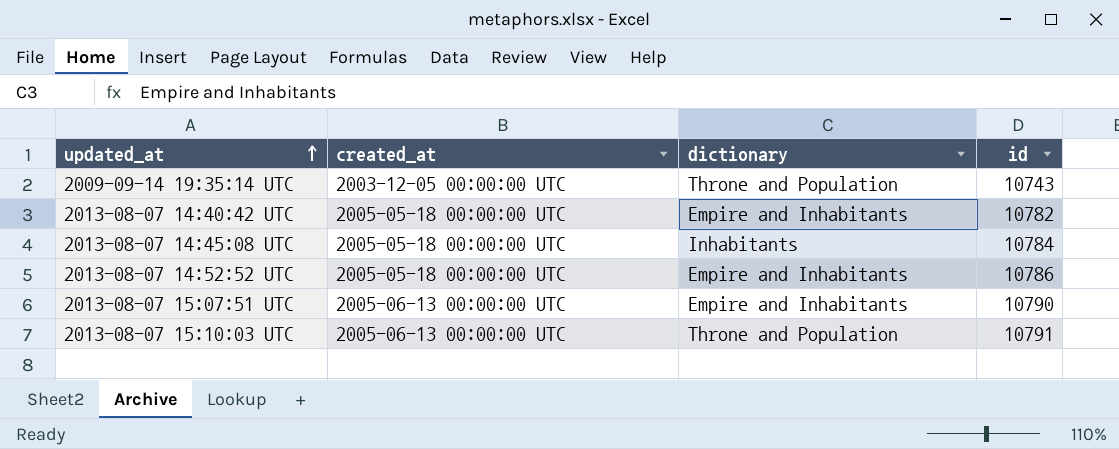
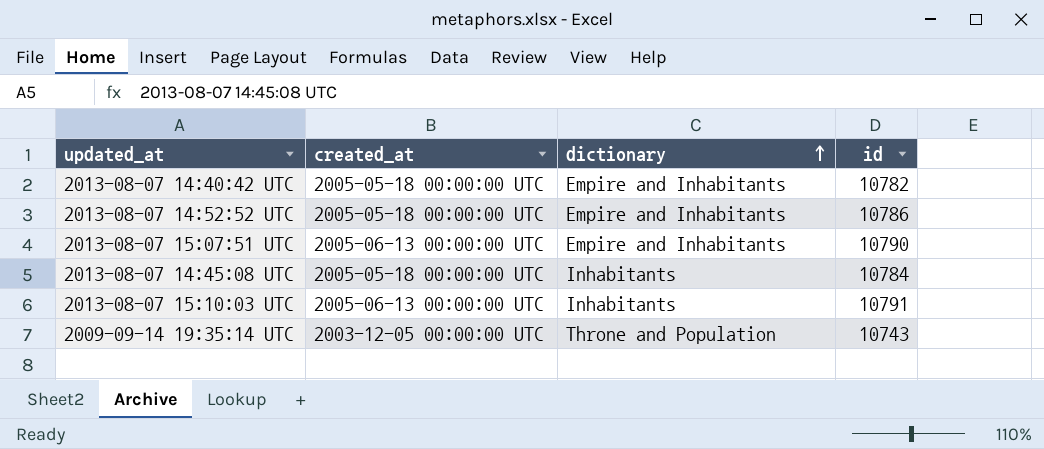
row order: updated_at ascending -> dictionary ascending
2013-08-07 15:10:03 UTC | dictionary: Throne and Population -> Inhabitants

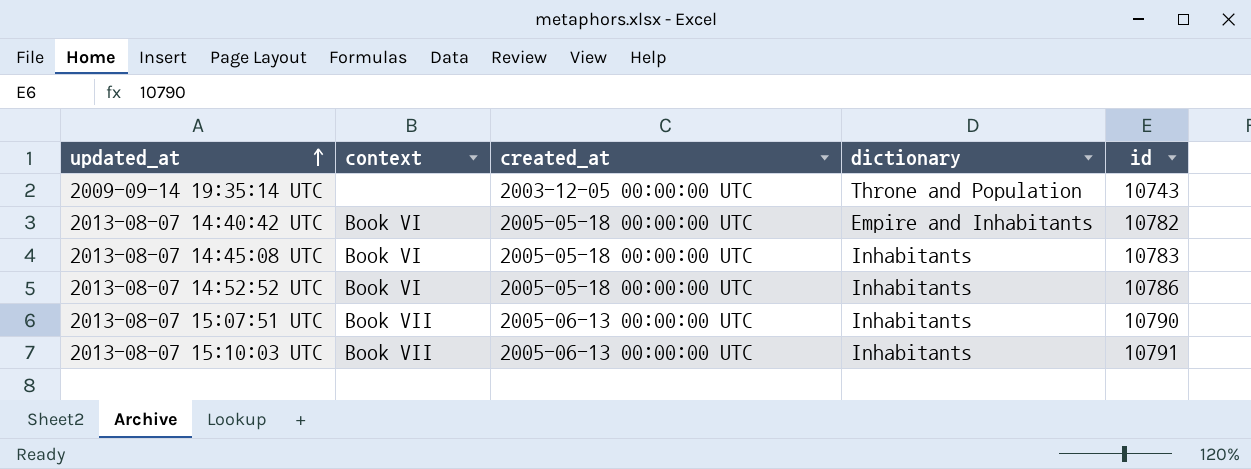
row order: dictionary ascending -> updated_at ascending
column context | position: none -> 2
2013-08-07 14:45:08 UTC | id: 10784 -> 10783
2013-08-07 14:52:52 UTC | dictionary: Empire and Inhabitants -> Inhabitants
2013-08-07 15:07:51 UTC | dictionary: Empire and Inhabitants -> Inhabitants

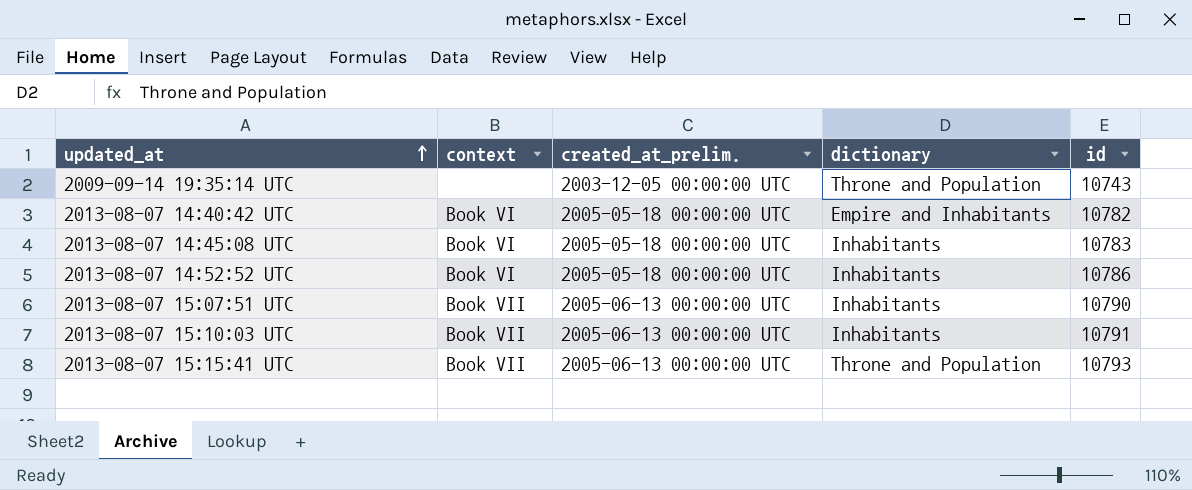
column name: created_at -> created_at_prelim.
row 2013-08-07 15:15:41 UTC: none -> Book VII | 2005-06-13 00:00:00 UTC | Throne and Population | 10793

